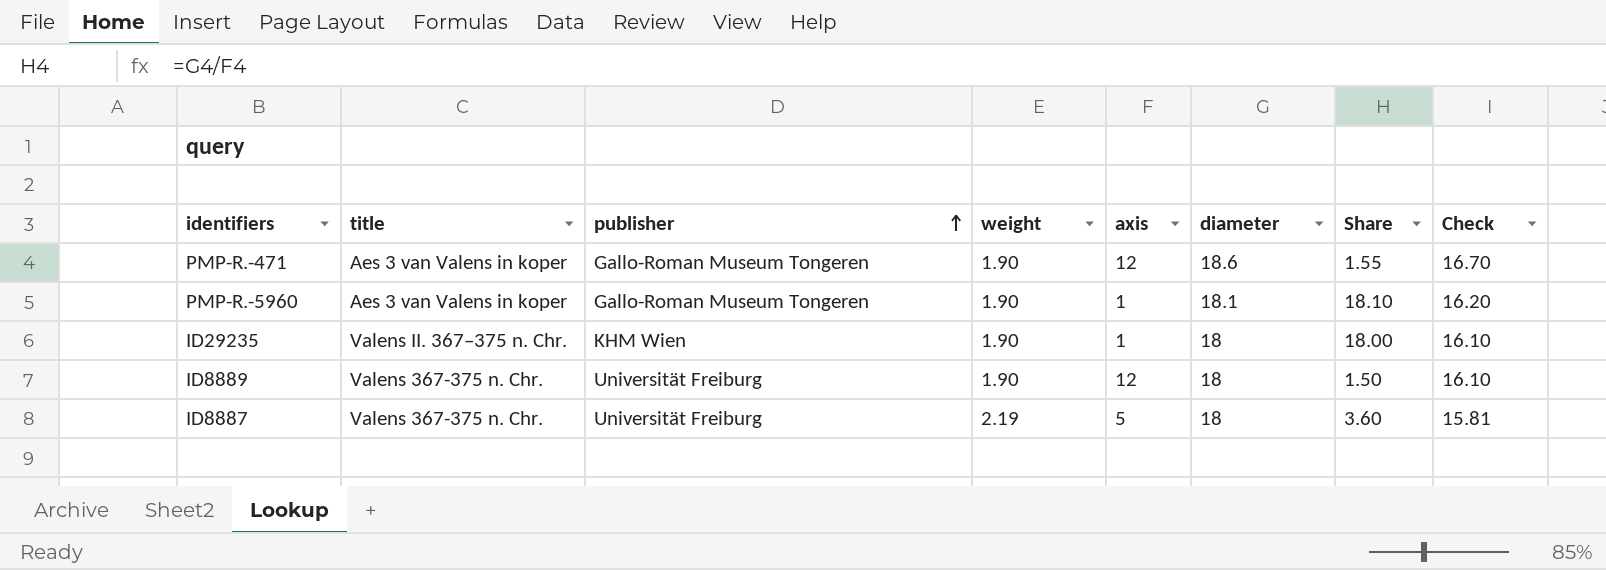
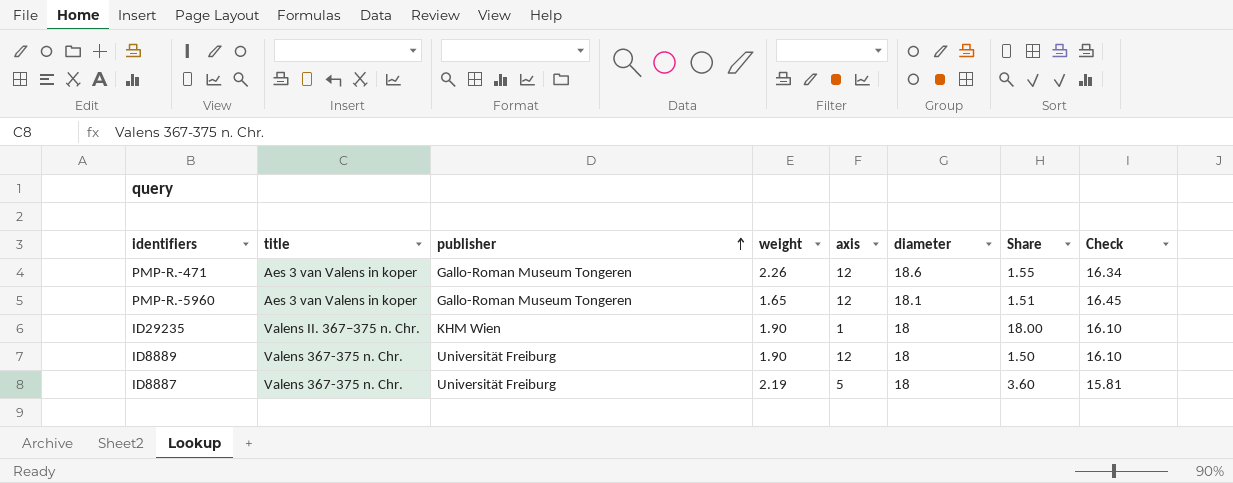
PMP-R.-471 | weight: 1.90 -> 2.26
PMP-R.-471 | Check: 16.70 -> 16.34
PMP-R.-5960 | weight: 1.90 -> 1.65
PMP-R.-5960 | axis: 1 -> 12
PMP-R.-5960 | Share: 18.10 -> 1.51
PMP-R.-5960 | Check: 16.20 -> 16.45

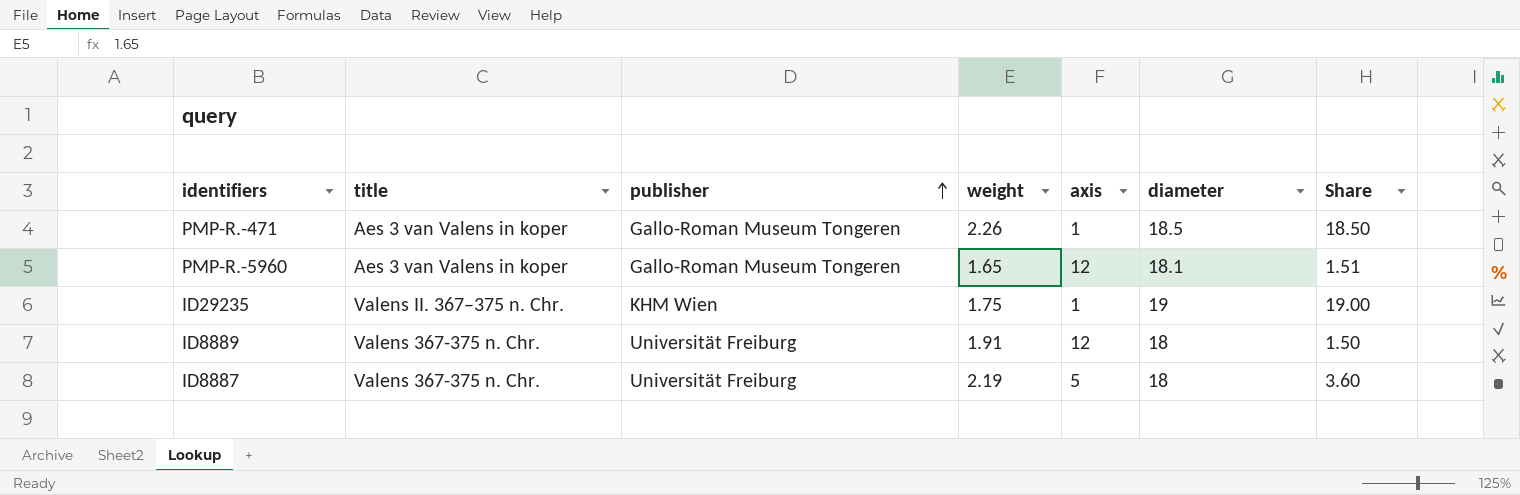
column Check | formula: [diameter] - [weight] -> none
PMP-R.-471 | axis: 12 -> 1
PMP-R.-471 | diameter: 18.6 -> 18.5
PMP-R.-471 | Share: 1.55 -> 18.50
ID29235 | weight: 1.90 -> 1.75
ID29235 | diameter: 18 -> 19
ID29235 | Share: 18.00 -> 19.00
ID8889 | weight: 1.90 -> 1.91

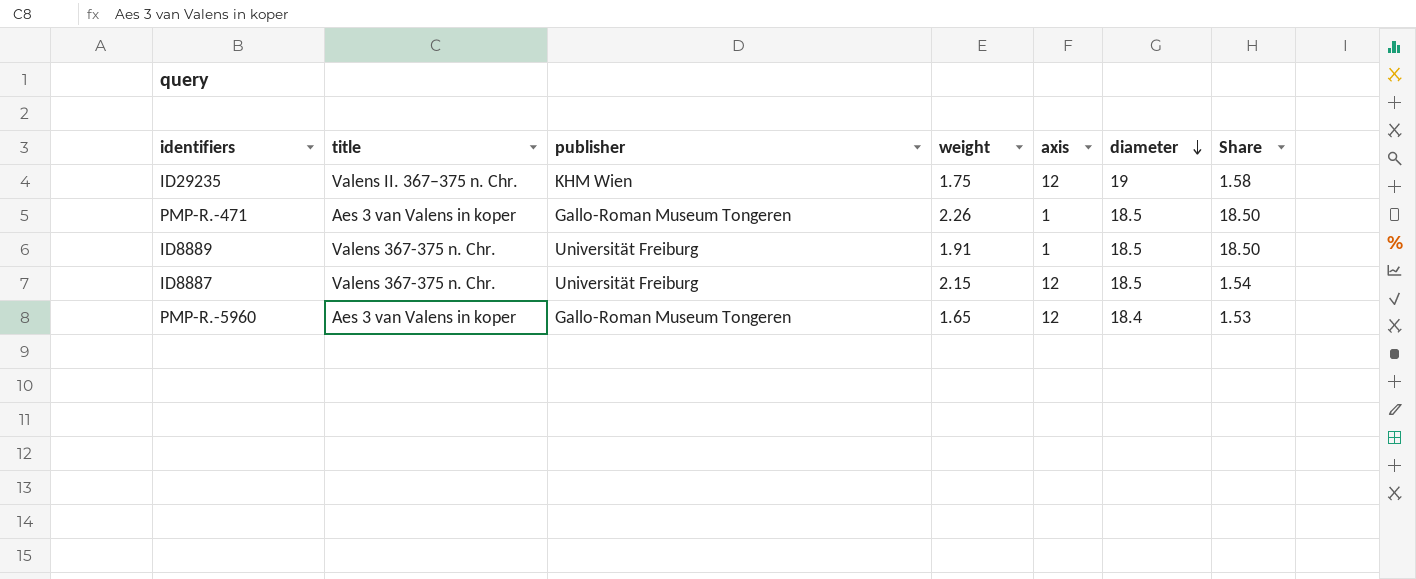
row order: publisher ascending -> diameter descending
ID29235 | axis: 1 -> 12
ID29235 | Share: 19.00 -> 1.58
ID8889 | axis: 12 -> 1
ID8889 | diameter: 18 -> 18.5
ID8889 | Share: 1.50 -> 18.50
ID8887 | weight: 2.19 -> 2.15
ID8887 | axis: 5 -> 12
ID8887 | diameter: 18 -> 18.5
ID8887 | Share: 3.60 -> 1.54
PMP-R.-5960 | diameter: 18.1 -> 18.4
PMP-R.-5960 | Share: 1.51 -> 1.53

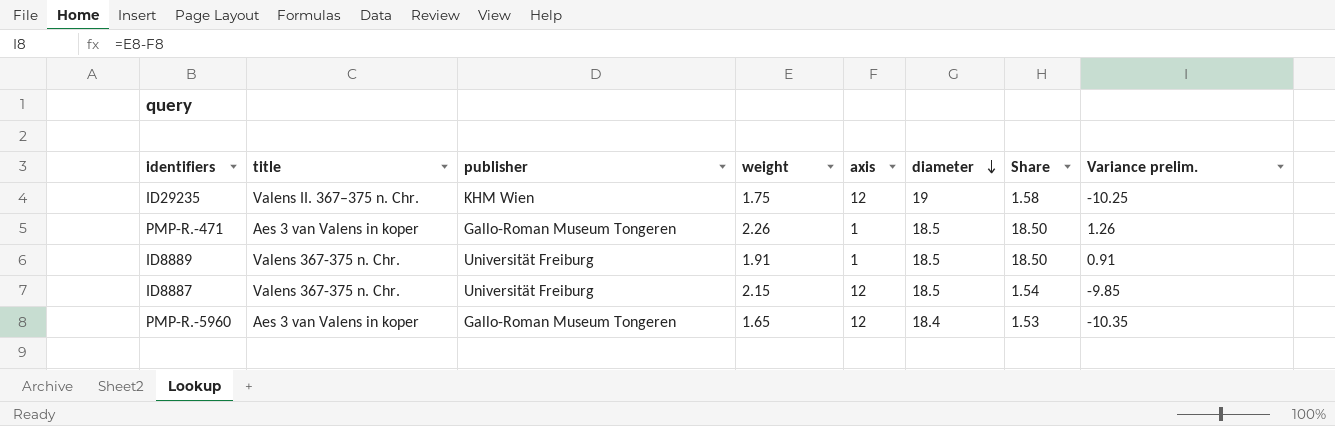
column Variance prelim. | formula: none -> [weight] - [axis]

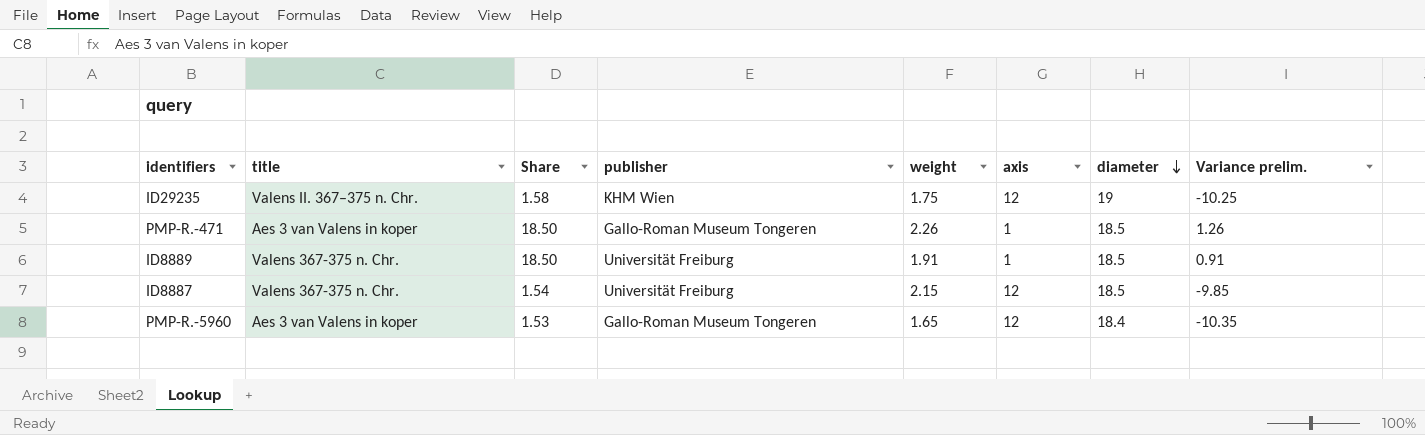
column Share | position: 7 -> 3

